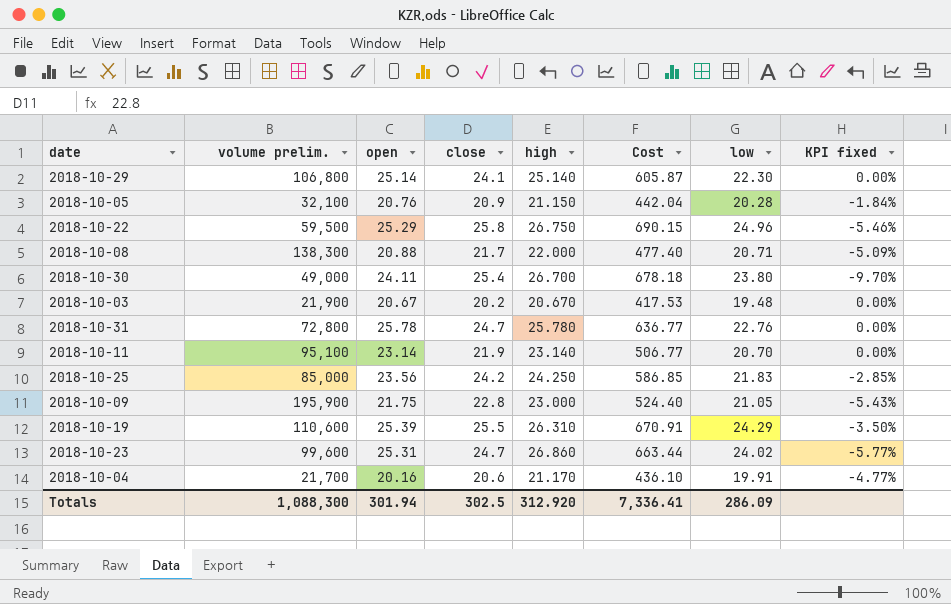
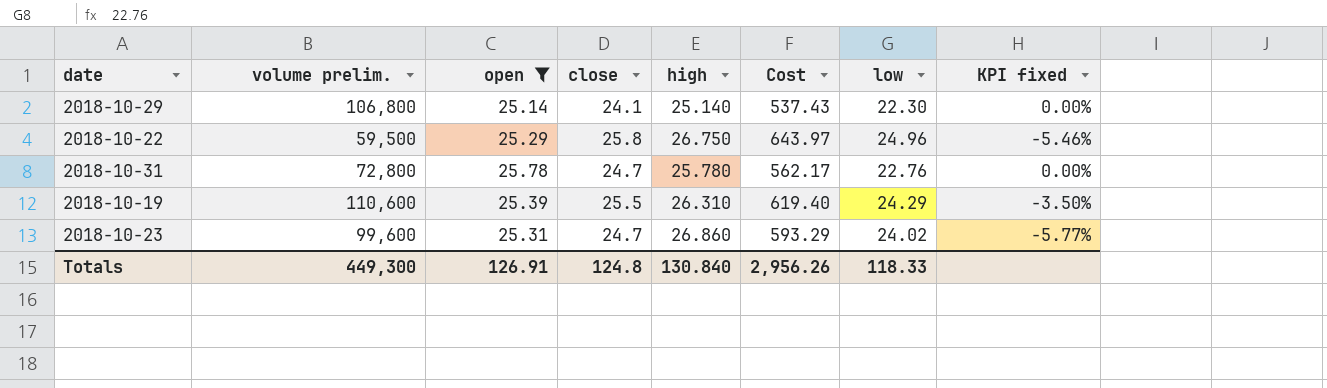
filter: none -> open >= 25.14
column Cost | formula: [close] * [high] -> [close] * [low]
Totals | volume prelim.: 1,088,300 -> 449,300
Totals | open: 301.94 -> 126.91
Totals | close: 302.5 -> 124.8
Totals | high: 312.920 -> 130.840
Totals | Cost: 7,336.41 -> 2,956.26
Totals | low: 286.09 -> 118.33

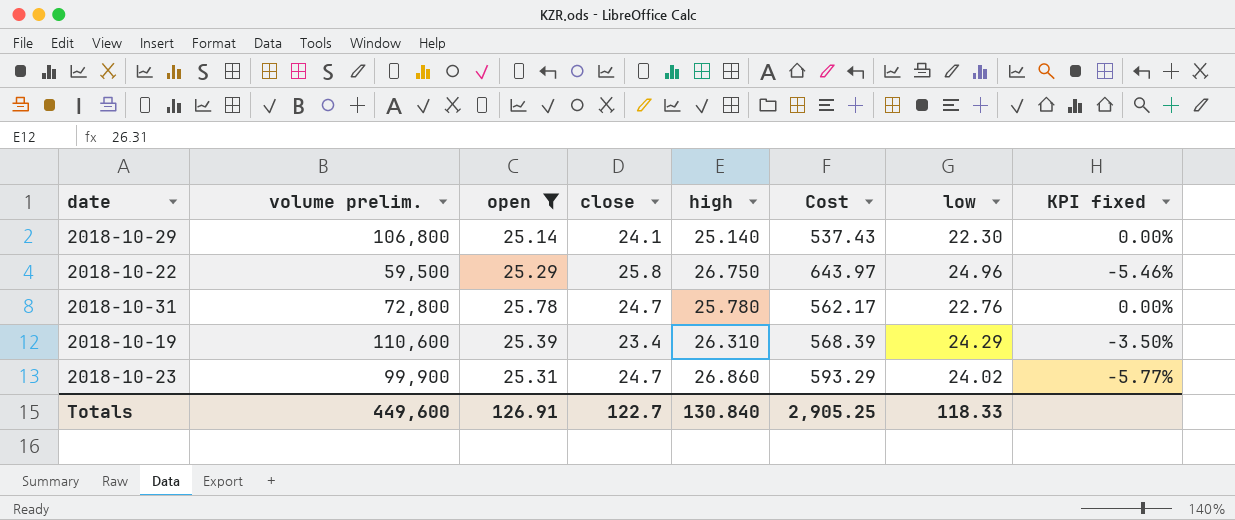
2018-10-19 | close: 25.5 -> 23.4
2018-10-19 | Cost: 619.40 -> 568.39
2018-10-23 | volume prelim.: 99,600 -> 99,900
Totals | volume prelim.: 449,300 -> 449,600
Totals | close: 124.8 -> 122.7
Totals | Cost: 2,956.26 -> 2,905.25

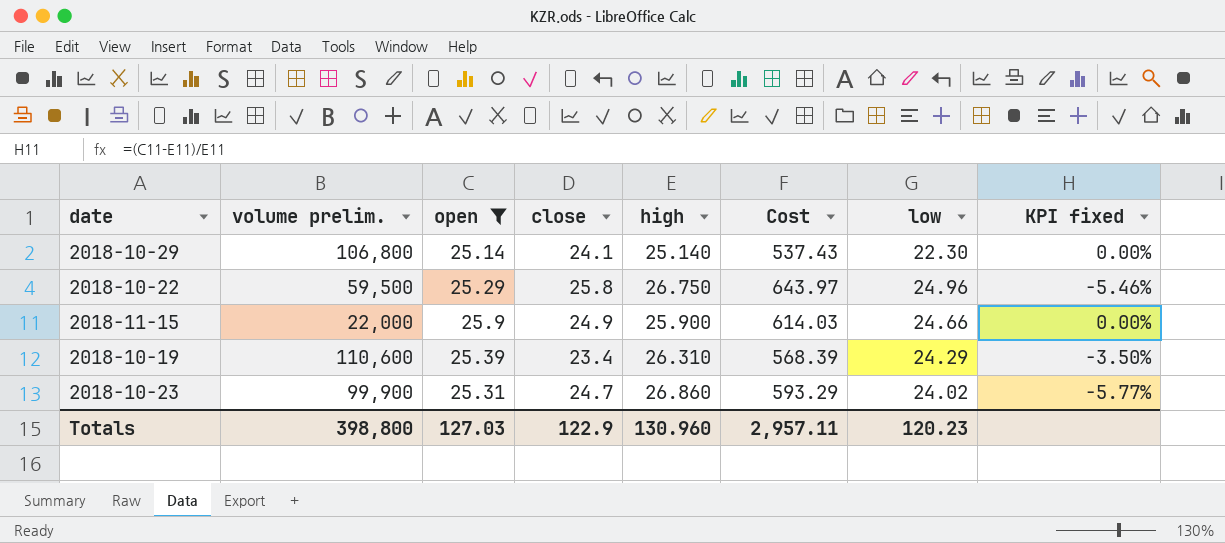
row 2018-10-31: 72,800 | 25.78 | 24.7 | 25.780 | 562.17 | 22.76 | 0.00% -> none
row 2018-11-15: none -> 22,000 | 25.9 | 24.9 | 25.900 | 614.03 | 24.66 | 0.00%
Totals | volume prelim.: 449,600 -> 398,800
Totals | open: 126.91 -> 127.03
Totals | close: 122.7 -> 122.9
Totals | high: 130.840 -> 130.960
Totals | Cost: 2,905.25 -> 2,957.11
Totals | low: 118.33 -> 120.23

